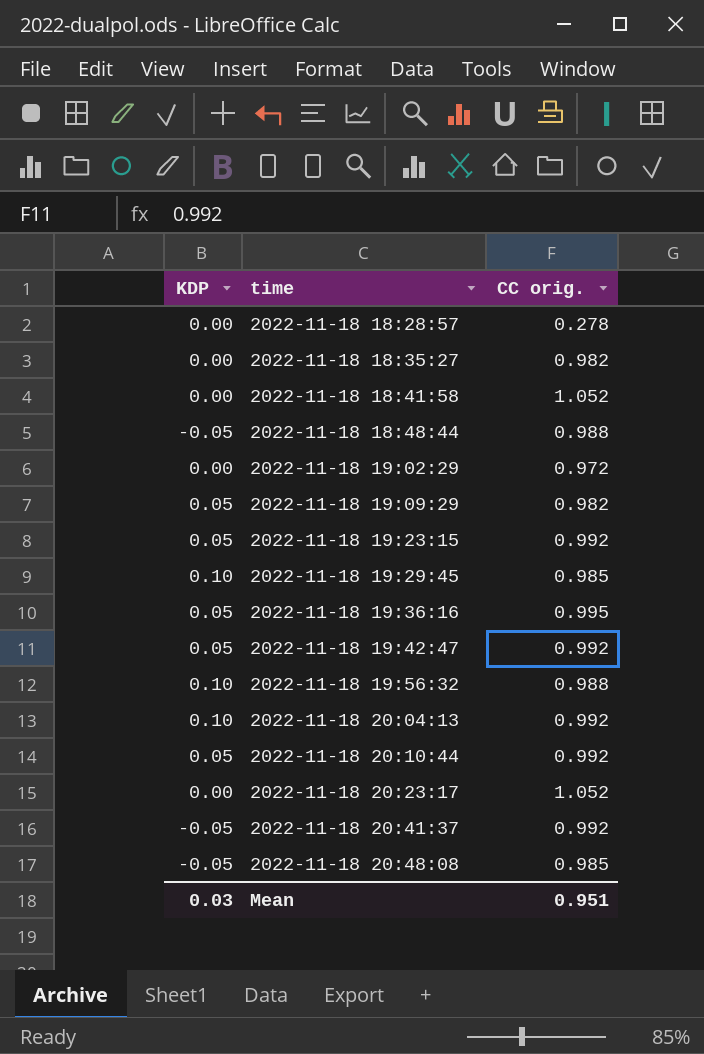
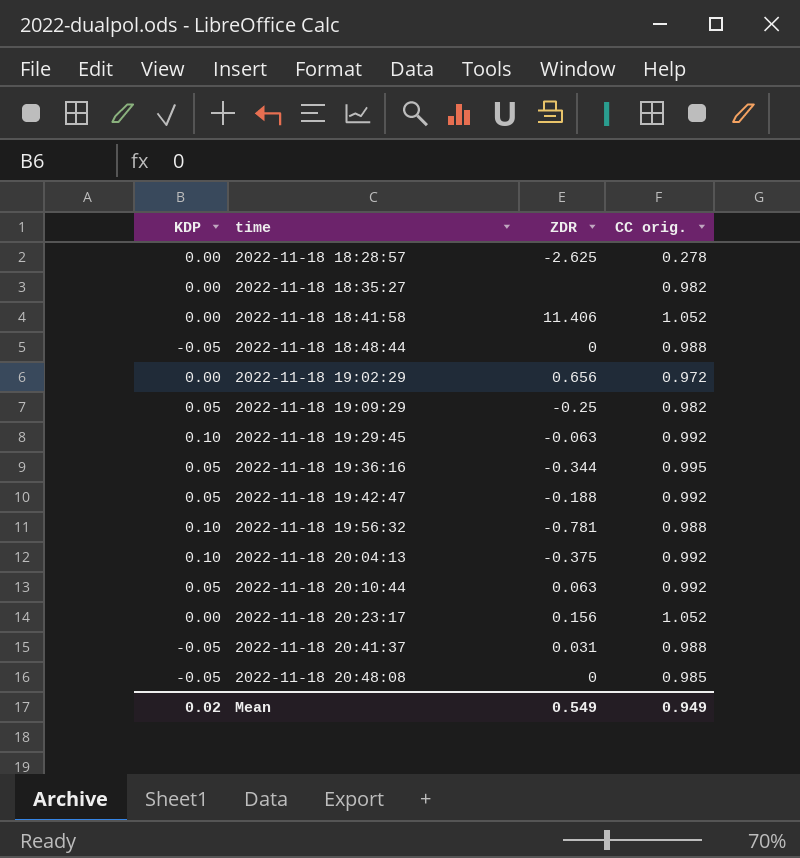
column ZDR | position: none -> 3
row 2022-11-18 19:23:15: 0.05 | 0.992 -> none
2022-11-18 19:29:45 | CC orig.: 0.985 -> 0.992
2022-11-18 20:41:37 | CC orig.: 0.992 -> 0.988
Mean | KDP: 0.03 -> 0.02
Mean | CC orig.: 0.951 -> 0.949

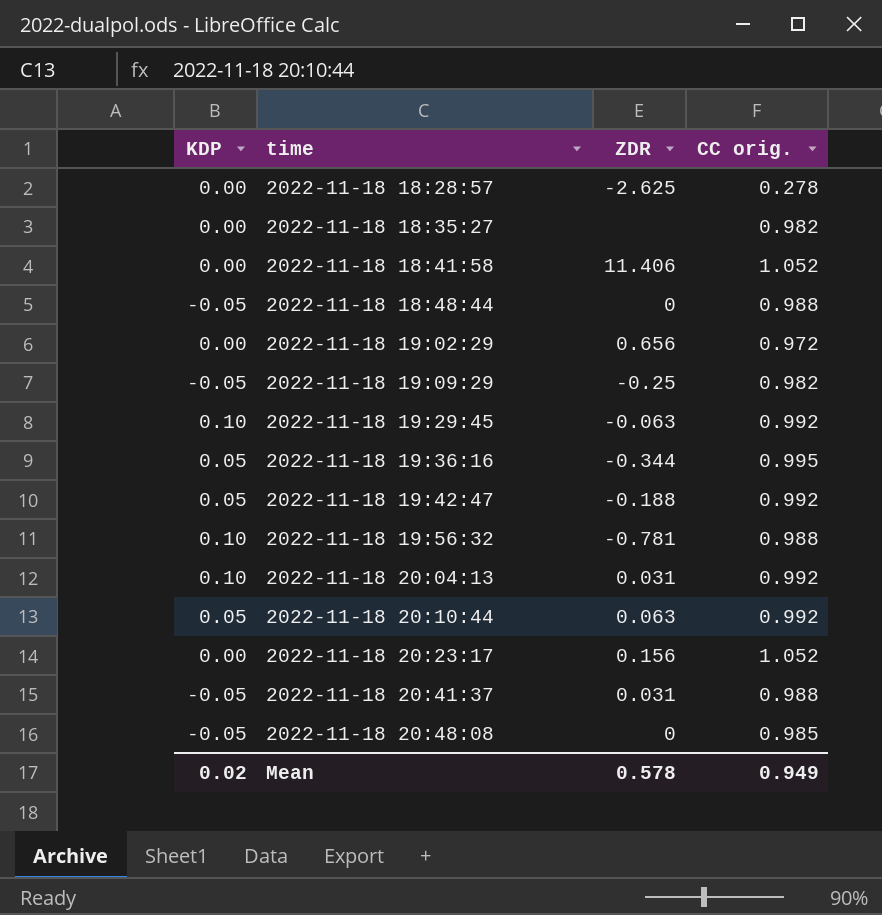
2022-11-18 19:09:29 | KDP: 0.05 -> -0.05
2022-11-18 20:04:13 | ZDR: -0.375 -> 0.031
Mean | ZDR: 0.549 -> 0.578

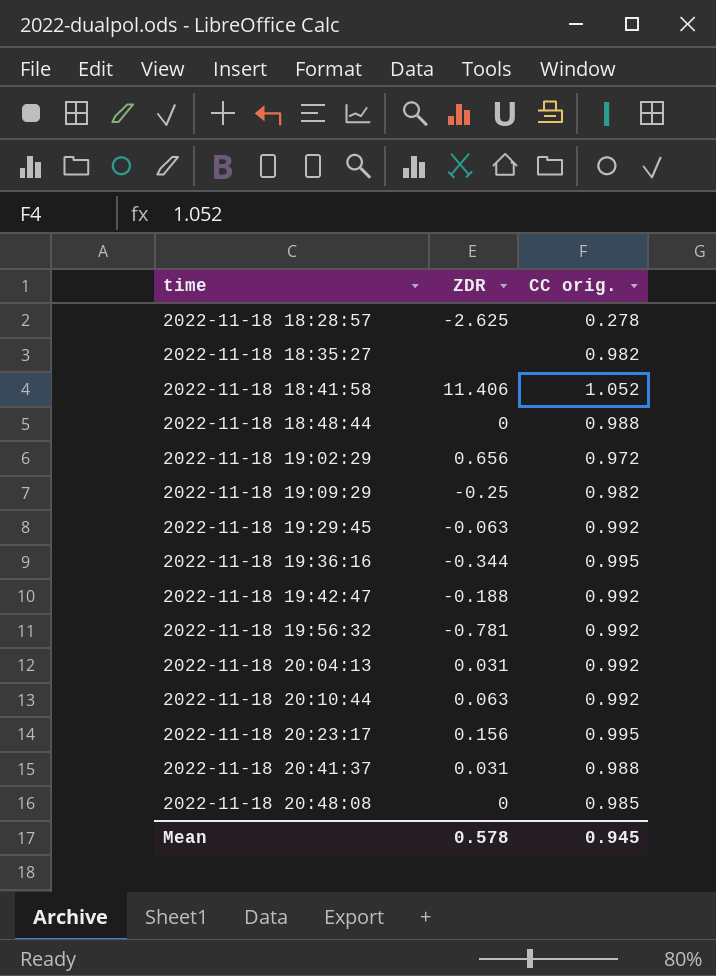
column KDP | position: 1 -> none
2022-11-18 19:56:32 | CC orig.: 0.988 -> 0.992
2022-11-18 20:23:17 | CC orig.: 1.052 -> 0.995
Mean | CC orig.: 0.949 -> 0.945

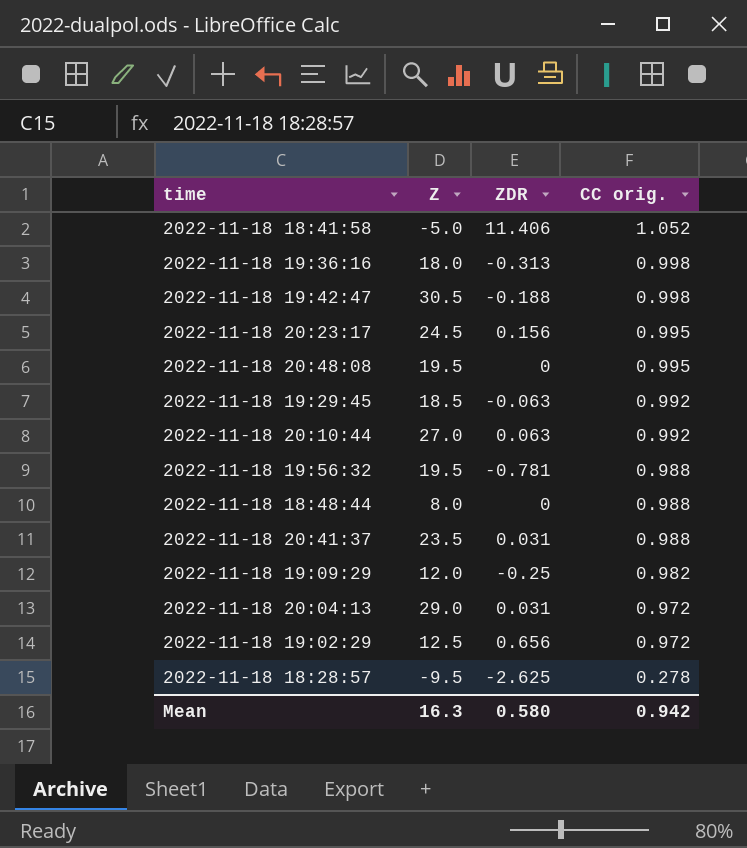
row order: time ascending -> CC orig. descending
column Z | position: none -> 2
row 2022-11-18 18:35:27: none | 0.982 -> none
2022-11-18 19:36:16 | ZDR: -0.344 -> -0.313
2022-11-18 19:36:16 | CC orig.: 0.995 -> 0.998
2022-11-18 19:42:47 | CC orig.: 0.992 -> 0.998
2022-11-18 20:48:08 | CC orig.: 0.985 -> 0.995
2022-11-18 19:56:32 | CC orig.: 0.992 -> 0.988
2022-11-18 20:04:13 | CC orig.: 0.992 -> 0.972
Mean | ZDR: 0.578 -> 0.580
Mean | CC orig.: 0.945 -> 0.942

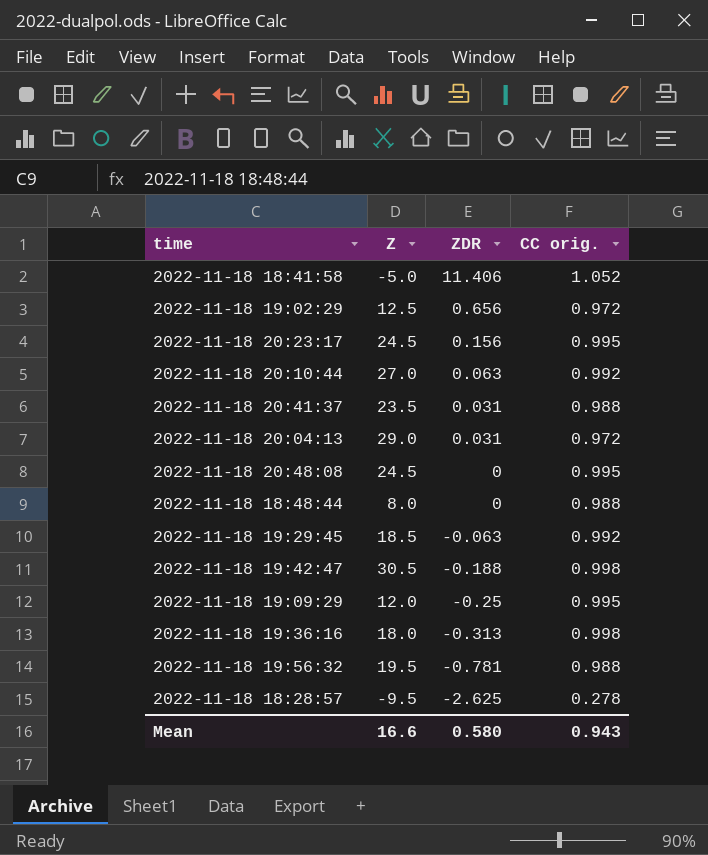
row order: CC orig. descending -> ZDR descending
2022-11-18 20:48:08 | Z: 19.5 -> 24.5
2022-11-18 19:09:29 | CC orig.: 0.982 -> 0.995
Mean | Z: 16.3 -> 16.6
Mean | CC orig.: 0.942 -> 0.943

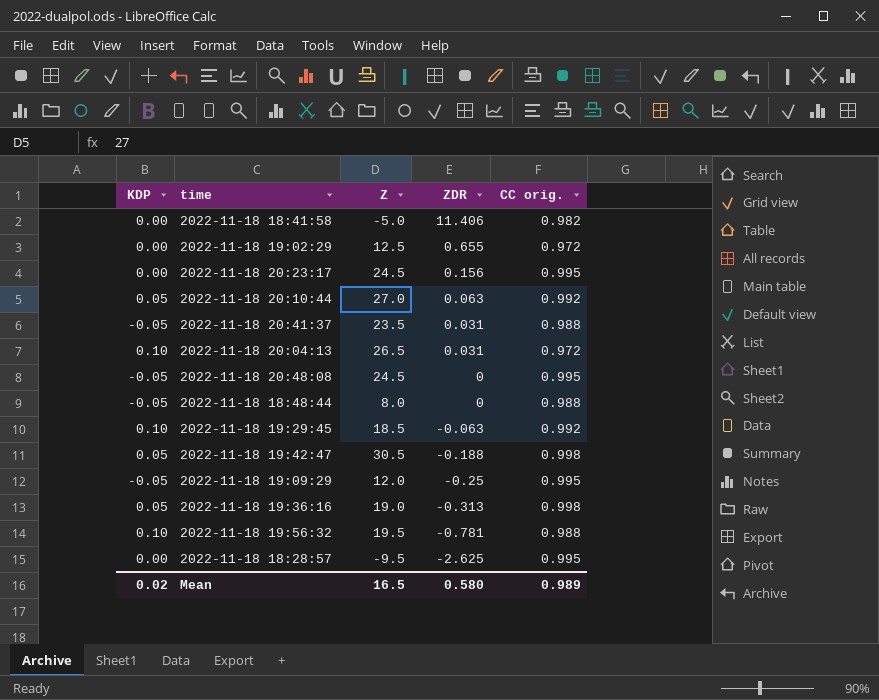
column KDP | position: none -> 1
2022-11-18 18:41:58 | CC orig.: 1.052 -> 0.982
2022-11-18 19:02:29 | ZDR: 0.656 -> 0.655
2022-11-18 20:04:13 | Z: 29.0 -> 26.5
2022-11-18 19:36:16 | Z: 18.0 -> 19.0
2022-11-18 18:28:57 | CC orig.: 0.278 -> 0.995
Mean | Z: 16.6 -> 16.5
Mean | CC orig.: 0.943 -> 0.989

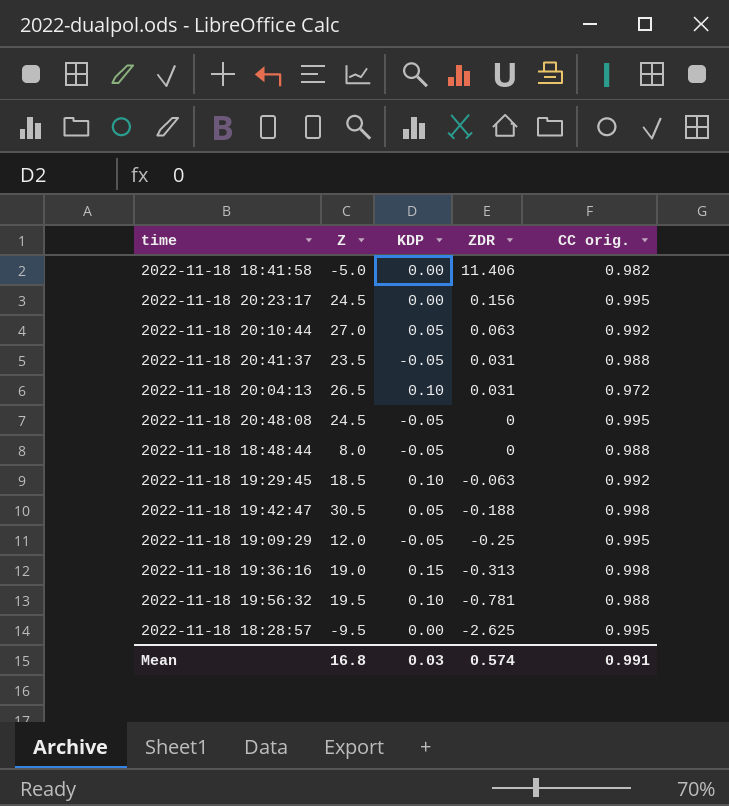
column KDP | position: 1 -> 3
row 2022-11-18 19:02:29: 0.00 | 12.5 | 0.655 | 0.972 -> none
2022-11-18 19:36:16 | KDP: 0.05 -> 0.15
Mean | Z: 16.5 -> 16.8
Mean | KDP: 0.02 -> 0.03
Mean | ZDR: 0.580 -> 0.574
Mean | CC orig.: 0.989 -> 0.991

